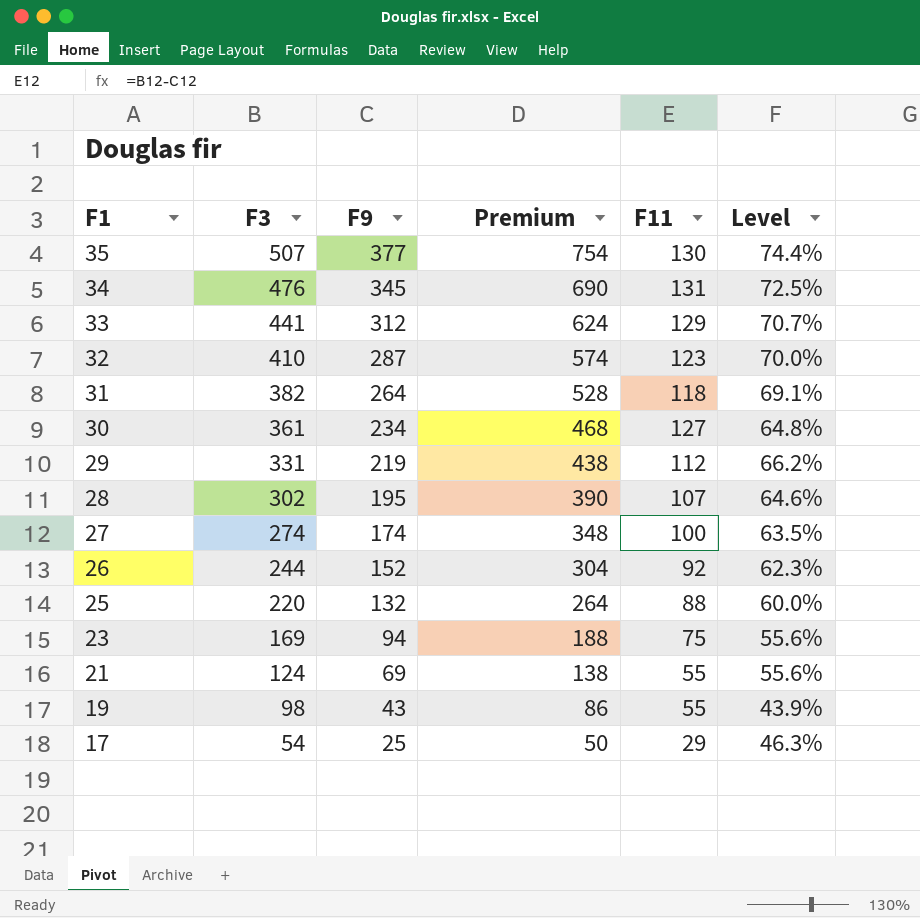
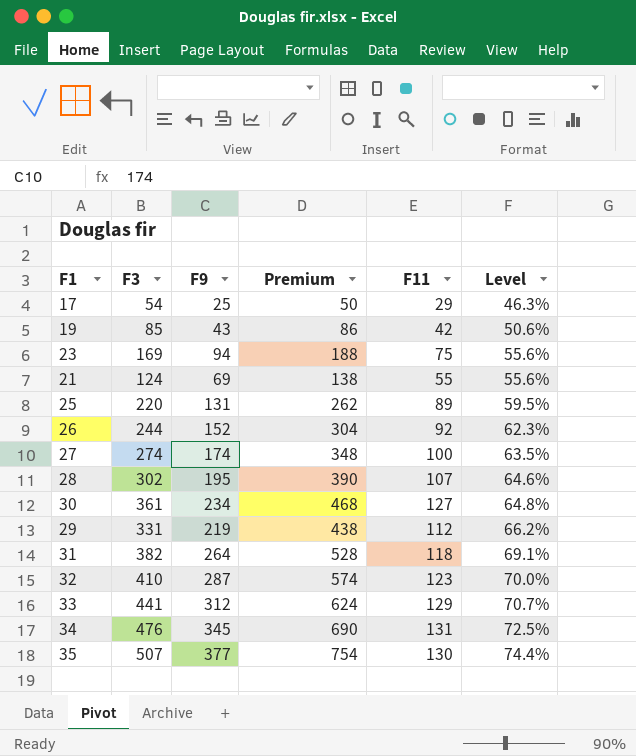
row order: F1 descending -> Level ascending
19 | F3: 98 -> 85
19 | F11: 55 -> 42
19 | Level: 43.9% -> 50.6%
25 | F9: 132 -> 131
25 | Premium: 264 -> 262
25 | F11: 88 -> 89
25 | Level: 60.0% -> 59.5%

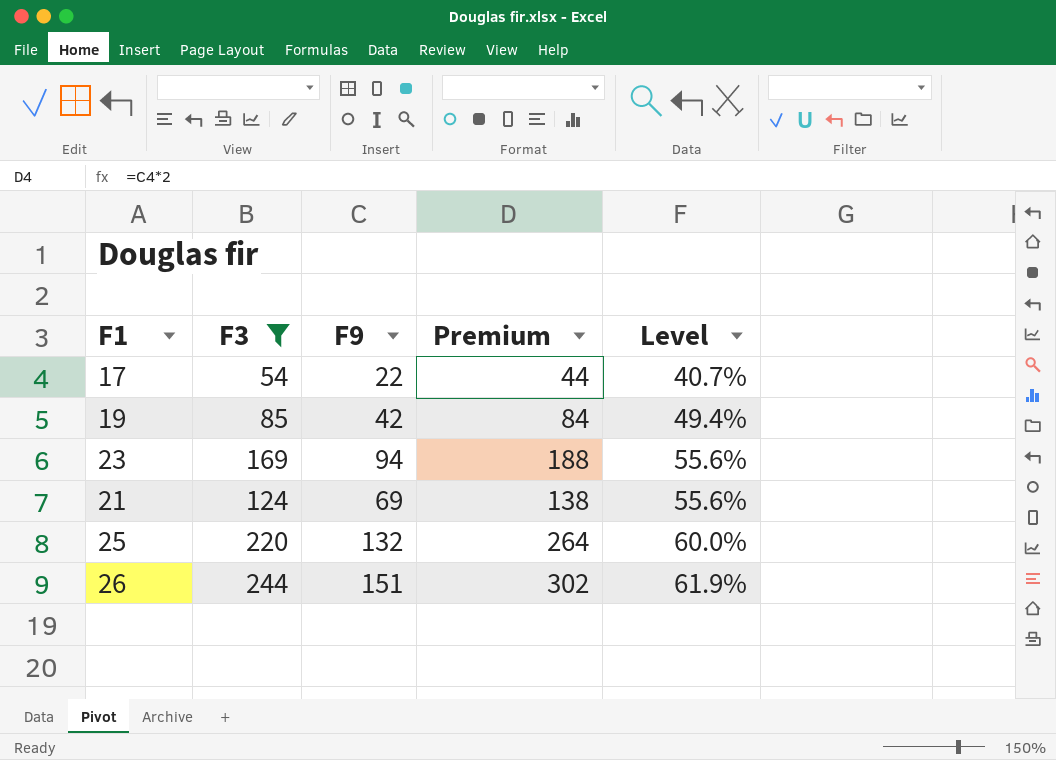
filter: none -> F3 <= 244
column F11 | formula: [F3] - [F9] -> none
17 | F9: 25 -> 22
17 | Premium: 50 -> 44
17 | Level: 46.3% -> 40.7%
19 | F9: 43 -> 42
19 | Premium: 86 -> 84
19 | Level: 50.6% -> 49.4%
25 | F9: 131 -> 132
25 | Premium: 262 -> 264
25 | Level: 59.5% -> 60.0%
26 | F9: 152 -> 151
26 | Premium: 304 -> 302
26 | Level: 62.3% -> 61.9%

